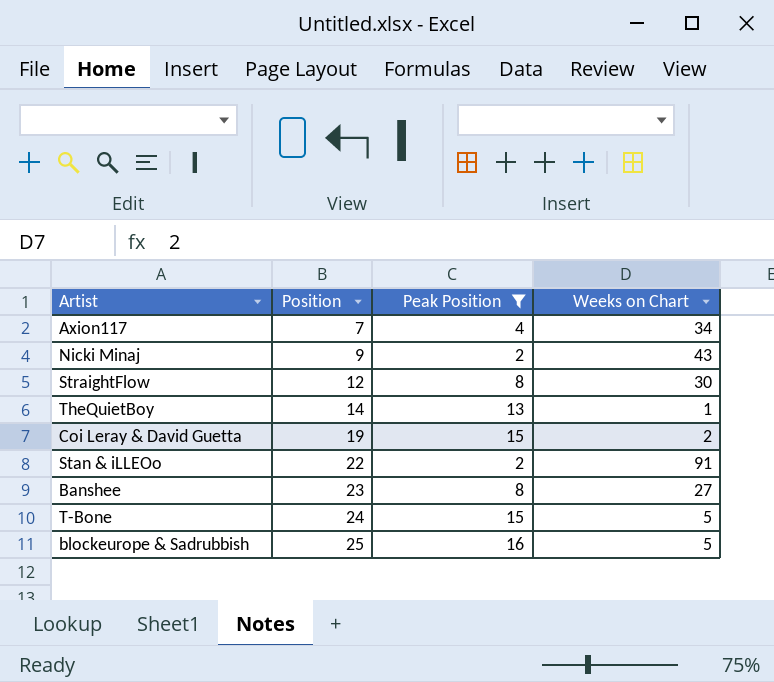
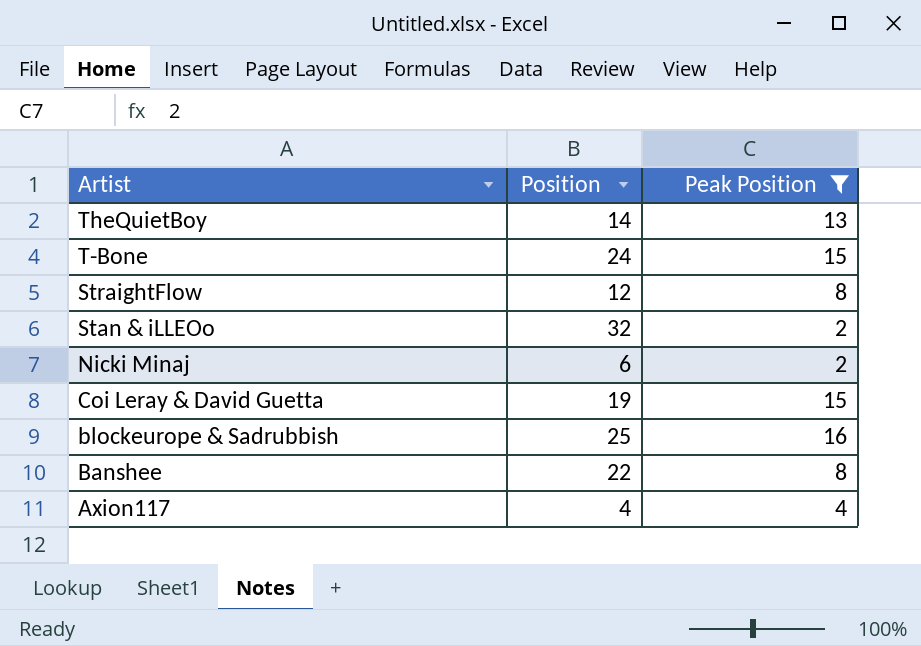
row order: Position ascending -> Artist descending
column Weeks on Chart | position: 4 -> none
Stan & iLLEOo | Position: 22 -> 32
Nicki Minaj | Position: 9 -> 6
Banshee | Position: 23 -> 22
Axion117 | Position: 7 -> 4

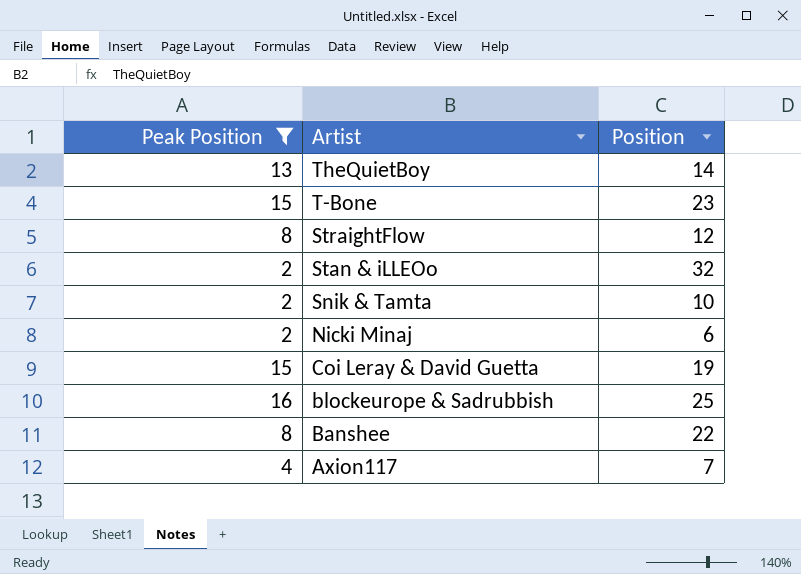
column Peak Position | position: 3 -> 1
T-Bone | Position: 24 -> 23
row Snik & Tamta: none -> 2 | 10
Axion117 | Position: 4 -> 7

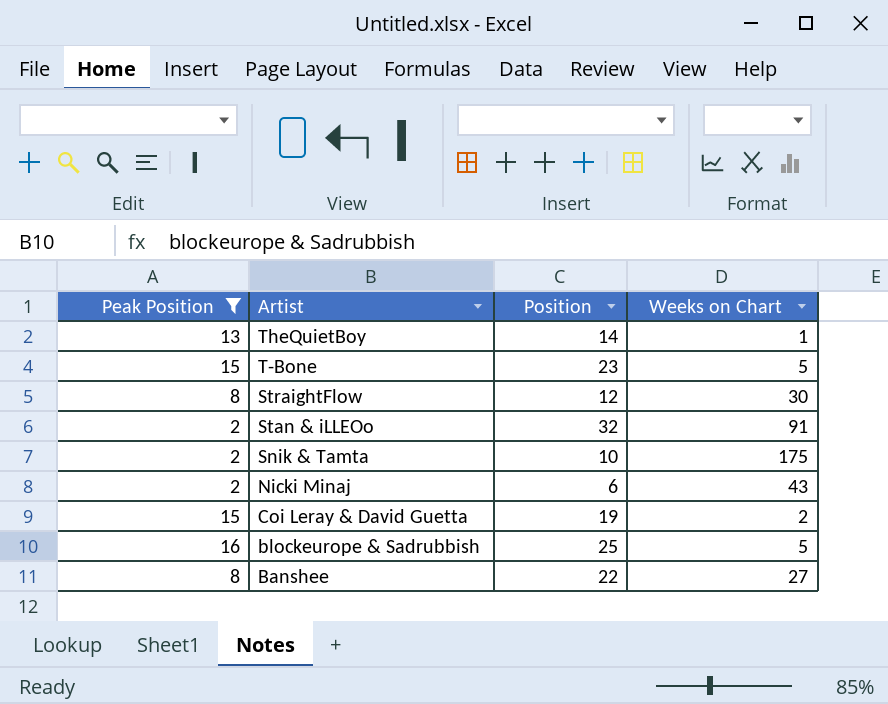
column Weeks on Chart | position: none -> 4
row Axion117: 4 | 7 -> none

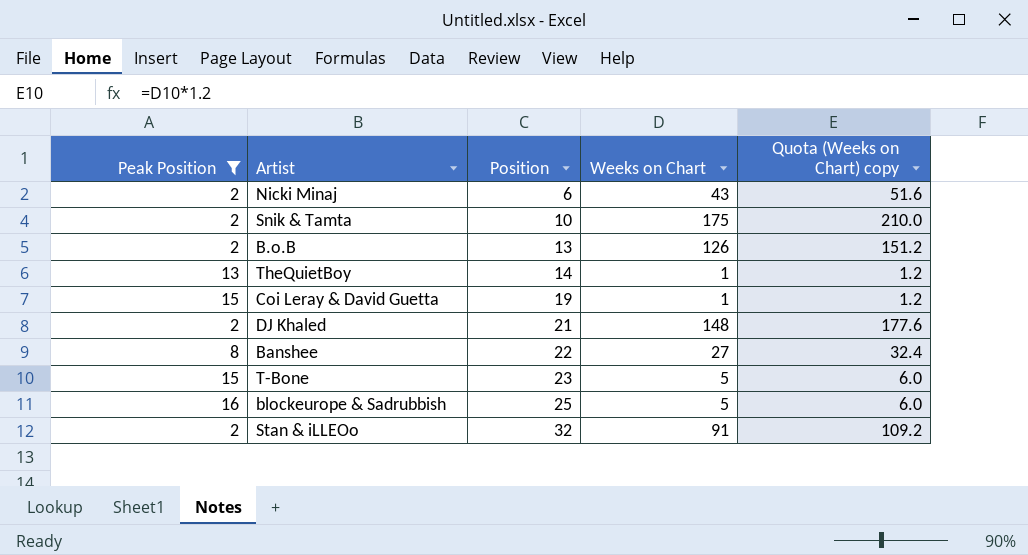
row order: Artist descending -> Position ascending
column Quota (Weeks on Chart) copy | formula: none -> [Weeks on Chart] * 1.2
row StraightFlow: 8 | 12 | 30 -> none
row B.o.B: none -> 2 | 13 | 126 | 151.2
Coi Leray & David Guetta | Weeks on Chart: 2 -> 1
row DJ Khaled: none -> 2 | 21 | 148 | 177.6

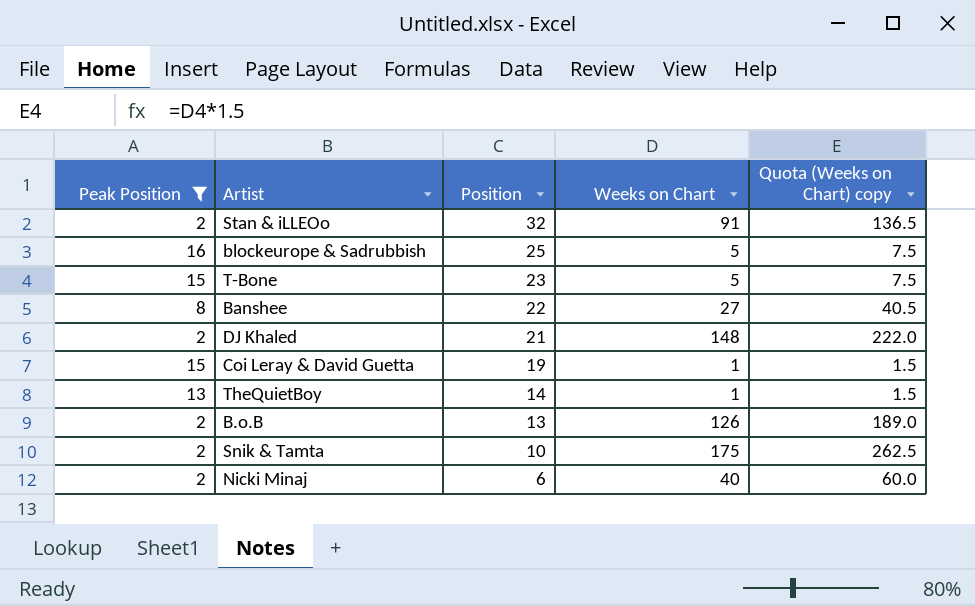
row order: Position ascending -> Position descending
column Quota (Weeks on Chart) copy | formula: [Weeks on Chart] * 1.2 -> [Weeks on Chart] * 1.5
Nicki Minaj | Weeks on Chart: 43 -> 40

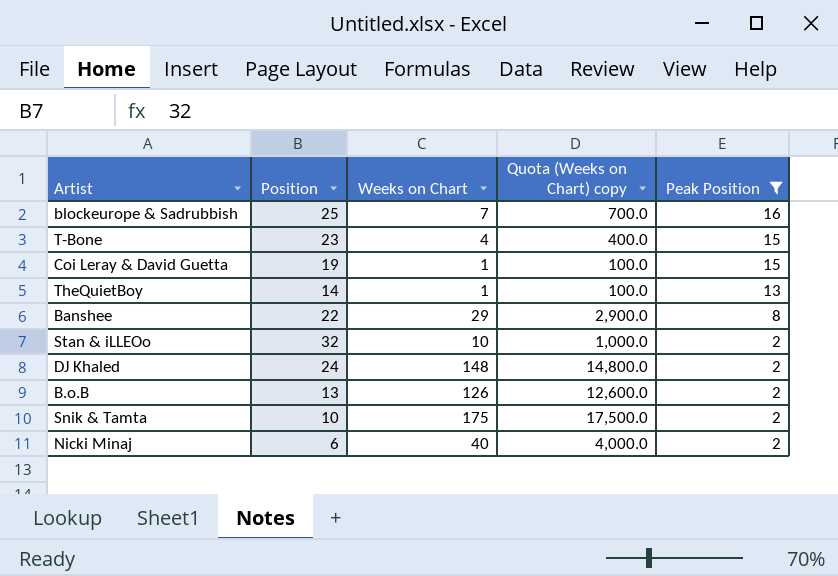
row order: Position descending -> Peak Position descending
column Quota (Weeks on Chart) copy | formula: [Weeks on Chart] * 1.5 -> [Weeks on Chart] * 100
column Peak Position | position: 1 -> 5
blockeurope & Sadrubbish | Weeks on Chart: 5 -> 7
T-Bone | Weeks on Chart: 5 -> 4
Banshee | Weeks on Chart: 27 -> 29
Stan & iLLEOo | Weeks on Chart: 91 -> 10
DJ Khaled | Position: 21 -> 24

